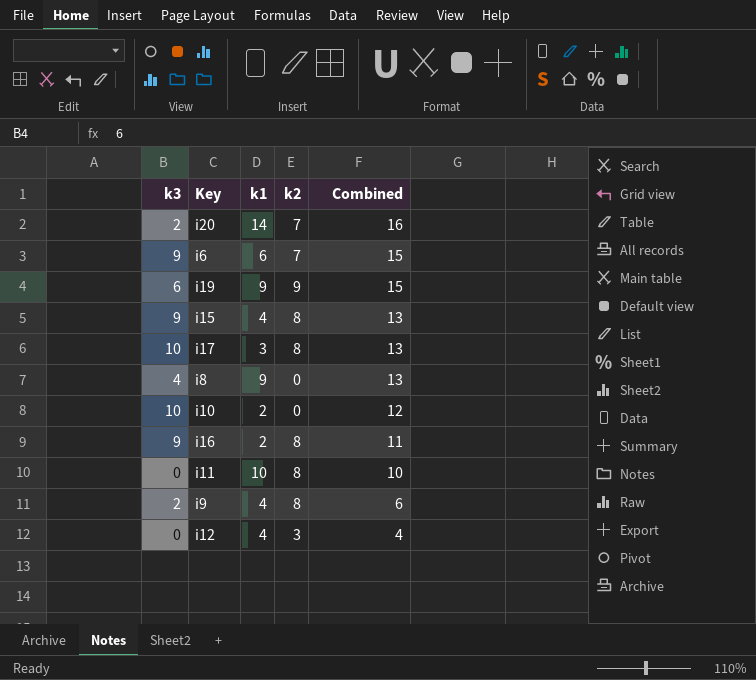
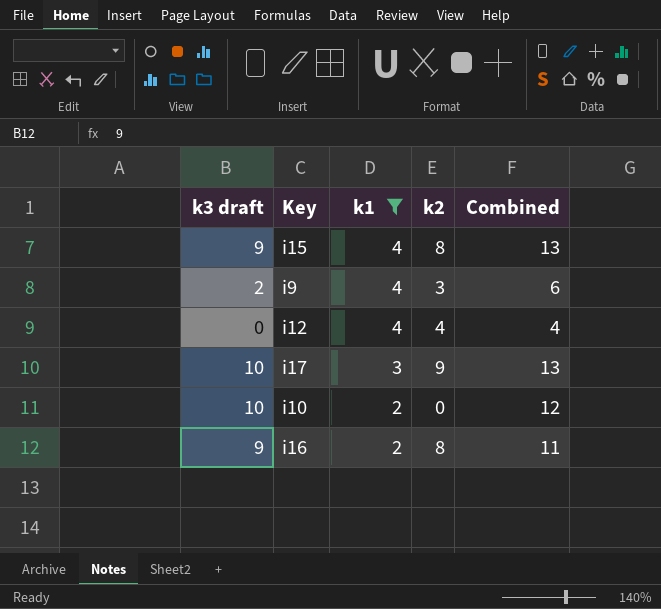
filter: none -> k1 <= 4
row order: Combined descending -> k1 descending
column name: k3 -> k3 draft
i9 | k2: 8 -> 3
i12 | k2: 3 -> 4
i17 | k2: 8 -> 9

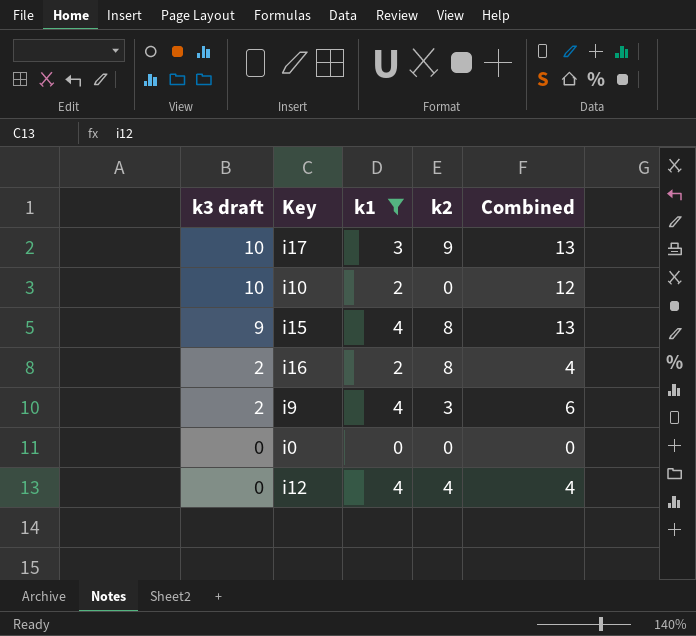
row order: k1 descending -> k3 draft descending
i16 | k3 draft: 9 -> 2
i16 | Combined: 11 -> 4
row i0: none -> 0 | 0 | 0 | 0

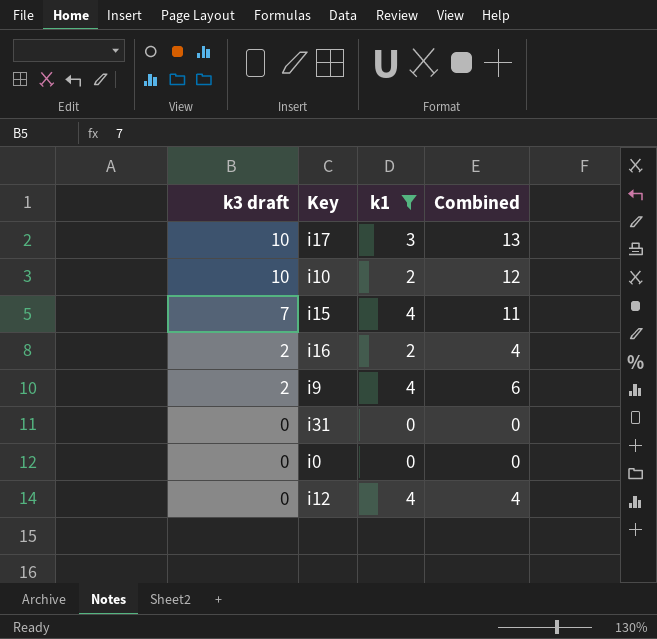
column k2 | position: 4 -> none
i15 | k3 draft: 9 -> 7
i15 | Combined: 13 -> 11
row i31: none -> 0 | 0 | 0

